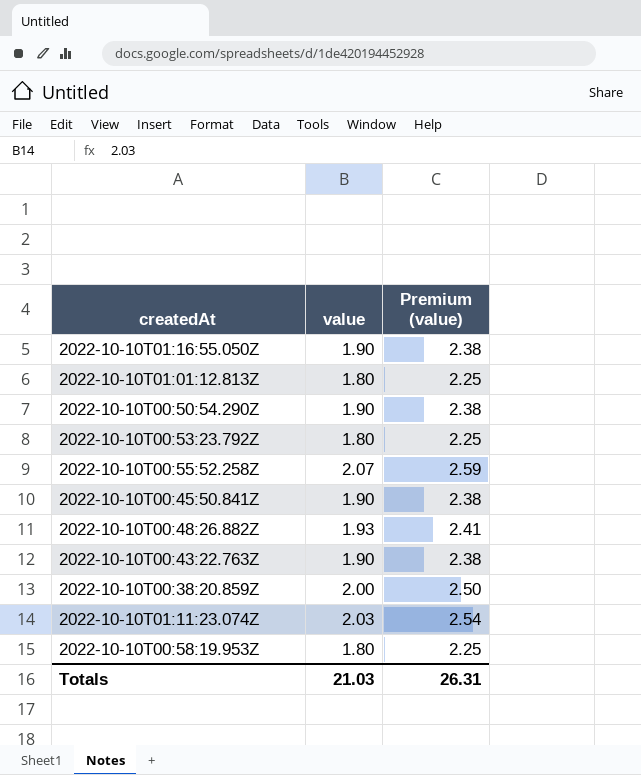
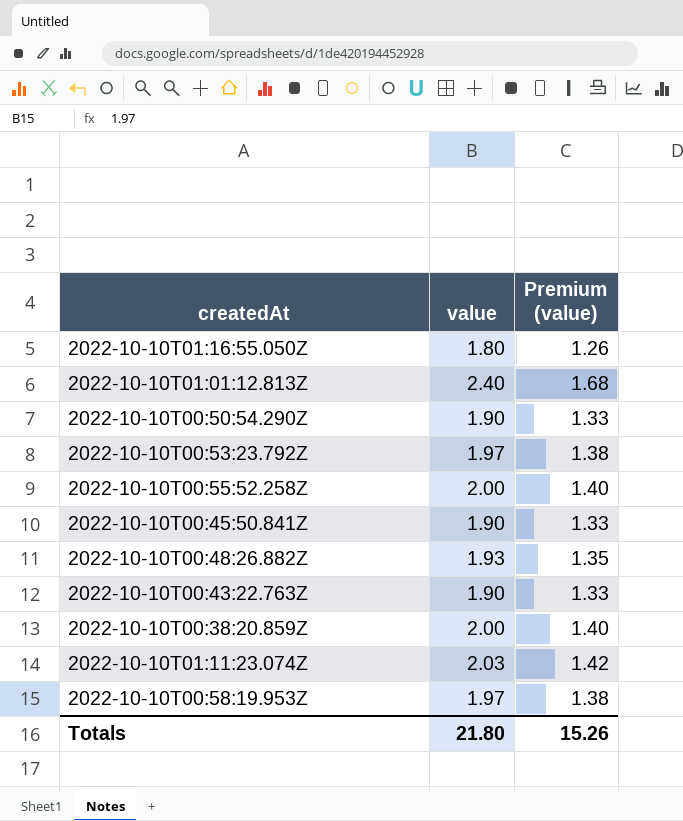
column Premium (value) | formula: [value] * 1.25 -> [value] * 0.7
2022-10-10T01:16:55.050Z | value: 1.90 -> 1.80
2022-10-10T01:01:12.813Z | value: 1.80 -> 2.40
2022-10-10T00:53:23.792Z | value: 1.80 -> 1.97
2022-10-10T00:55:52.258Z | value: 2.07 -> 2.00
2022-10-10T00:58:19.953Z | value: 1.80 -> 1.97
Totals | value: 21.03 -> 21.80
Totals | Premium (value): 26.31 -> 15.26

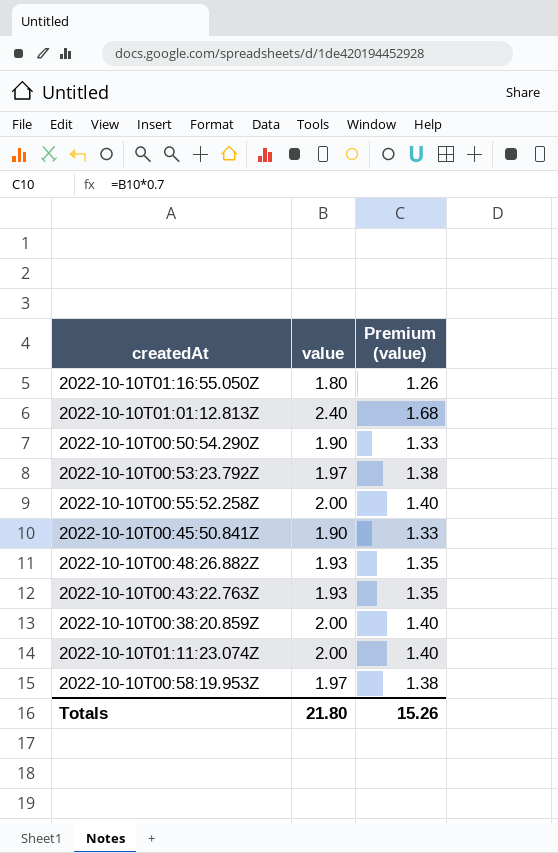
2022-10-10T00:43:22.763Z | value: 1.90 -> 1.93
2022-10-10T00:43:22.763Z | Premium (value): 1.33 -> 1.35
2022-10-10T01:11:23.074Z | value: 2.03 -> 2.00
2022-10-10T01:11:23.074Z | Premium (value): 1.42 -> 1.40

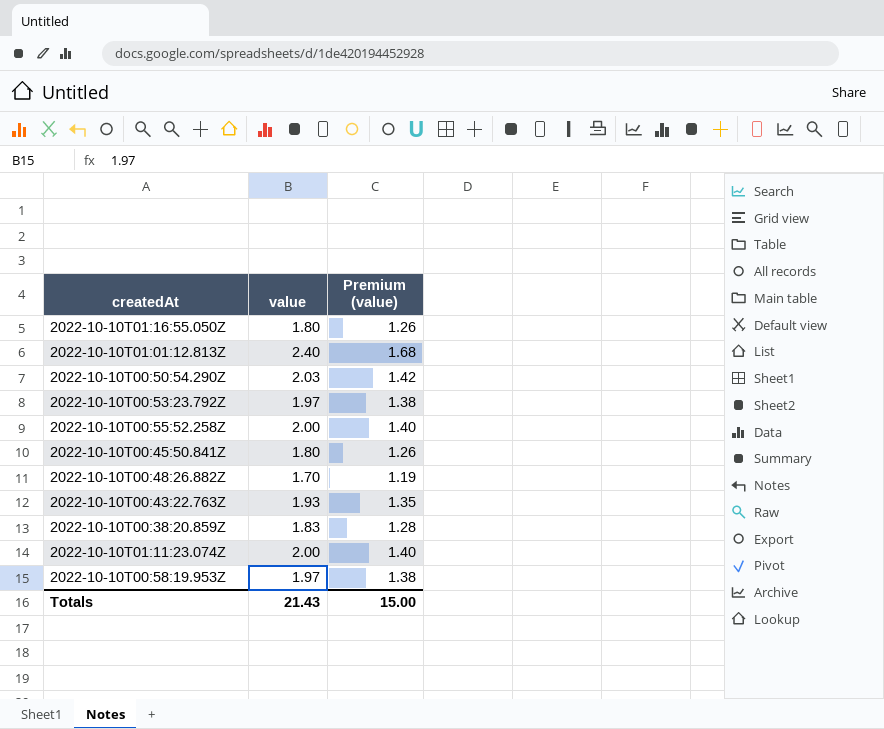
2022-10-10T00:50:54.290Z | value: 1.90 -> 2.03
2022-10-10T00:50:54.290Z | Premium (value): 1.33 -> 1.42
2022-10-10T00:45:50.841Z | value: 1.90 -> 1.80
2022-10-10T00:45:50.841Z | Premium (value): 1.33 -> 1.26
2022-10-10T00:48:26.882Z | value: 1.93 -> 1.70
2022-10-10T00:48:26.882Z | Premium (value): 1.35 -> 1.19
2022-10-10T00:38:20.859Z | value: 2.00 -> 1.83
2022-10-10T00:38:20.859Z | Premium (value): 1.40 -> 1.28
Totals | value: 21.80 -> 21.43
Totals | Premium (value): 15.26 -> 15.00

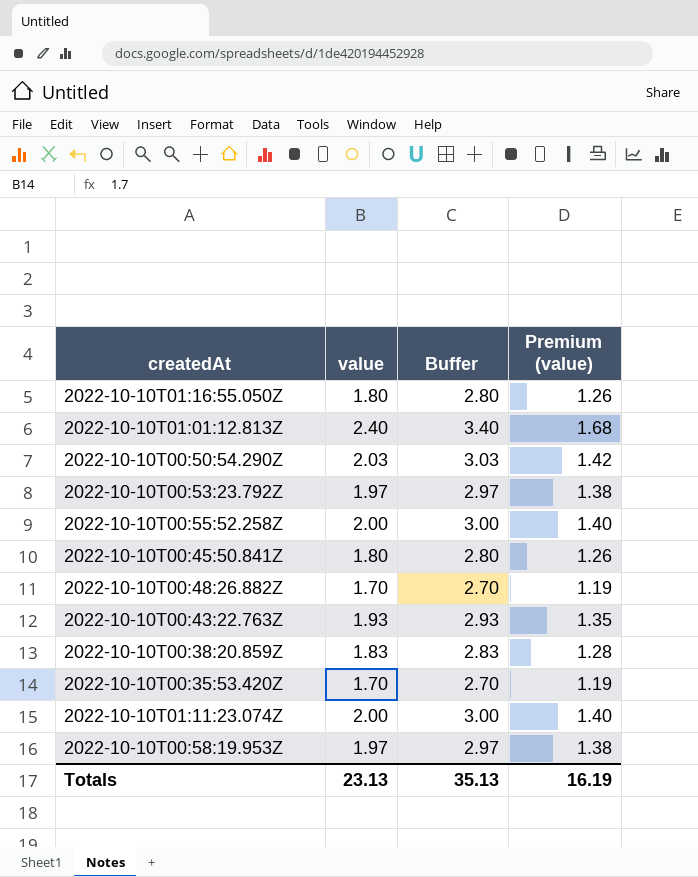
column Buffer | formula: none -> [value] + 1
row 2022-10-10T00:35:53.420Z: none -> 1.70 | 2.70 | 1.19
Totals | value: 21.43 -> 23.13
Totals | Premium (value): 15.00 -> 16.19

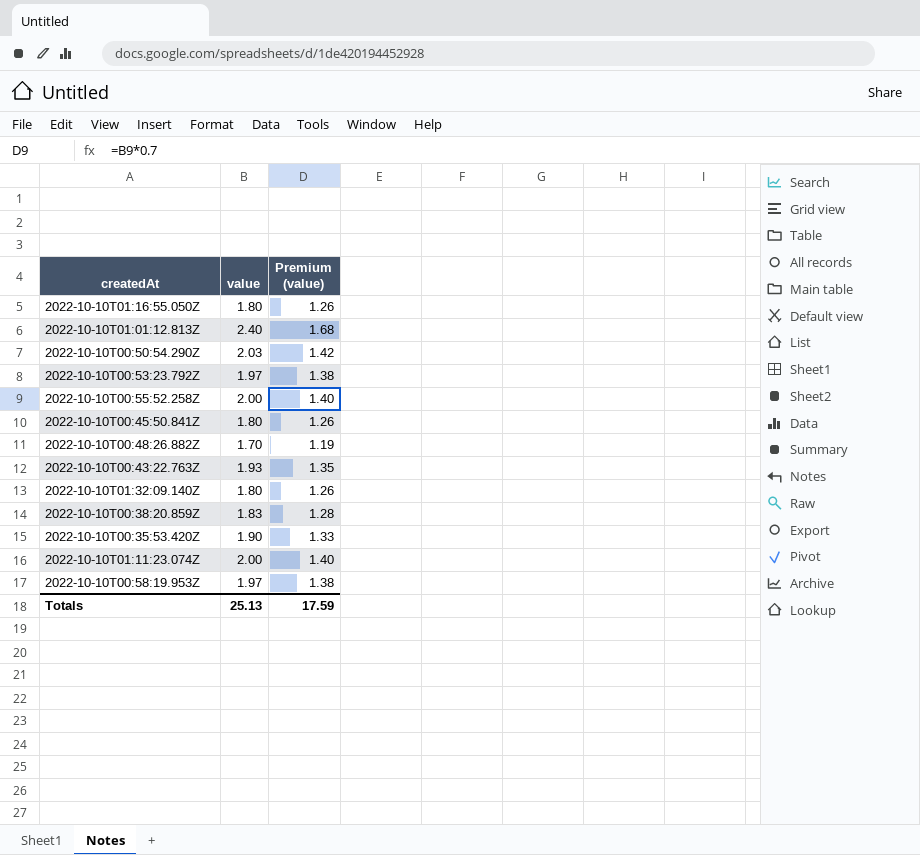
column Buffer | formula: [value] + 1 -> none
row 2022-10-10T01:32:09.140Z: none -> 1.80 | 1.26
2022-10-10T00:35:53.420Z | value: 1.70 -> 1.90
2022-10-10T00:35:53.420Z | Premium (value): 1.19 -> 1.33
Totals | value: 23.13 -> 25.13
Totals | Premium (value): 16.19 -> 17.59

